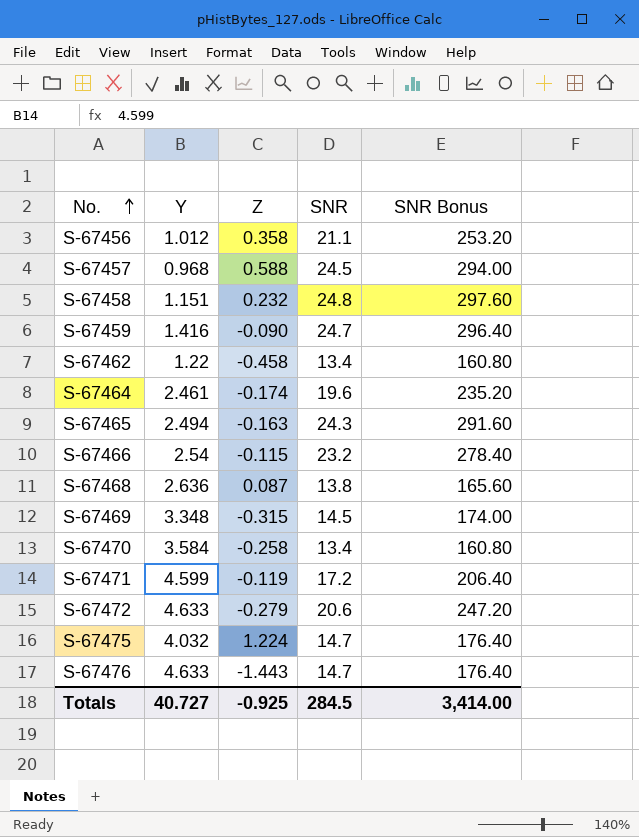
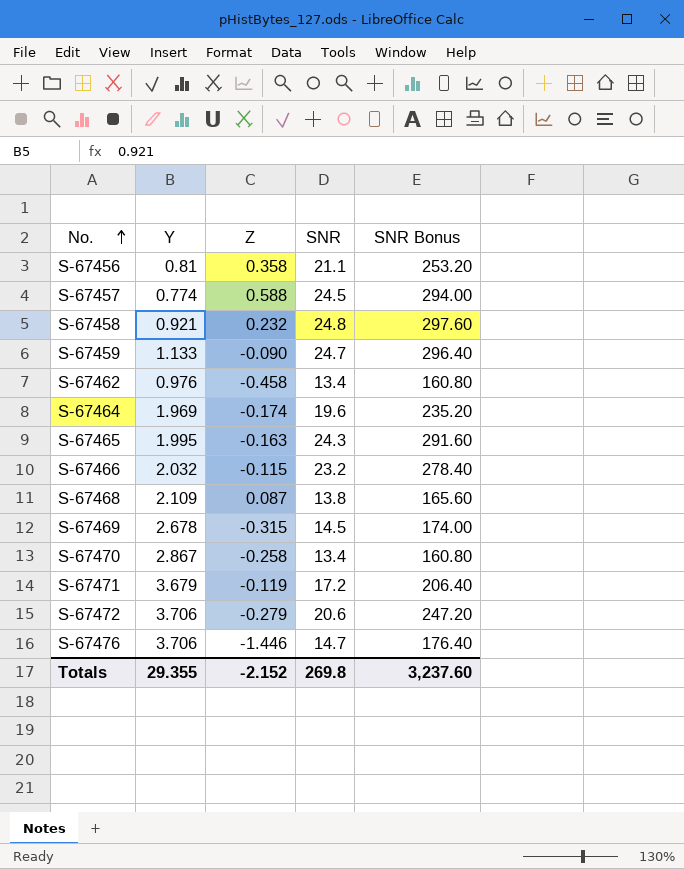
row S-67475: 4.032 | 1.224 | 14.7 | 176.40 -> none
S-67456 | Y: 1.012 -> 0.81
S-67457 | Y: 0.968 -> 0.774
S-67458 | Y: 1.151 -> 0.921
S-67459 | Y: 1.416 -> 1.133
S-67462 | Y: 1.22 -> 0.976
S-67464 | Y: 2.461 -> 1.969
S-67465 | Y: 2.494 -> 1.995
S-67466 | Y: 2.54 -> 2.032
S-67468 | Y: 2.636 -> 2.109
S-67469 | Y: 3.348 -> 2.678
S-67470 | Y: 3.584 -> 2.867
S-67471 | Y: 4.599 -> 3.679
S-67472 | Y: 4.633 -> 3.706
S-67476 | Y: 4.633 -> 3.706
S-67476 | Z: -1.443 -> -1.446
Totals | Y: 40.727 -> 29.355
Totals | Z: -0.925 -> -2.152
Totals | SNR: 284.5 -> 269.8
Totals | SNR Bonus: 3,414.00 -> 3,237.60

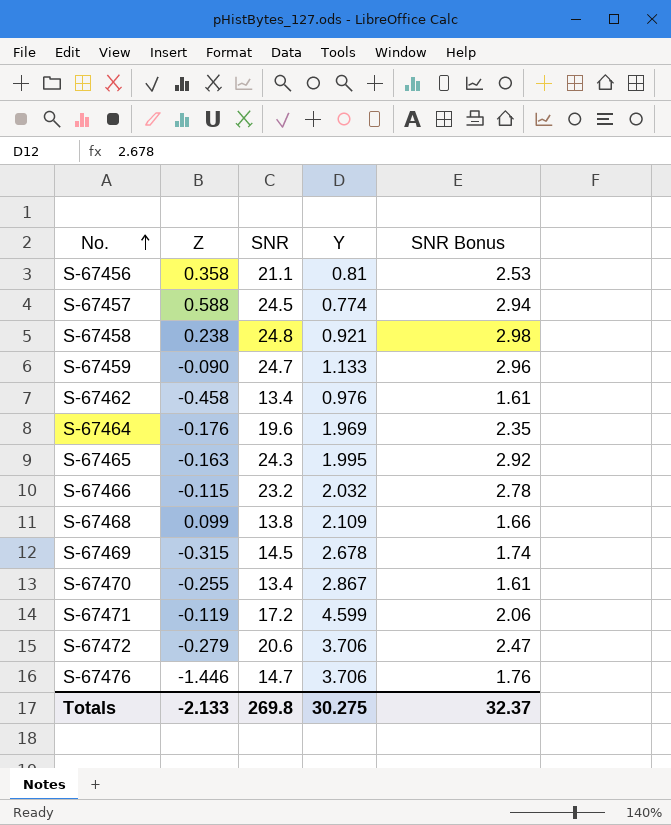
column Y | position: 2 -> 4
column SNR Bonus | formula: [SNR] * 12 -> [SNR] * 0.12
S-67458 | Z: 0.232 -> 0.238
S-67464 | Z: -0.174 -> -0.176
S-67468 | Z: 0.087 -> 0.099
S-67470 | Z: -0.258 -> -0.255
S-67471 | Y: 3.679 -> 4.599
Totals | Z: -2.152 -> -2.133
Totals | Y: 29.355 -> 30.275
Totals | SNR Bonus: 3,237.60 -> 32.37

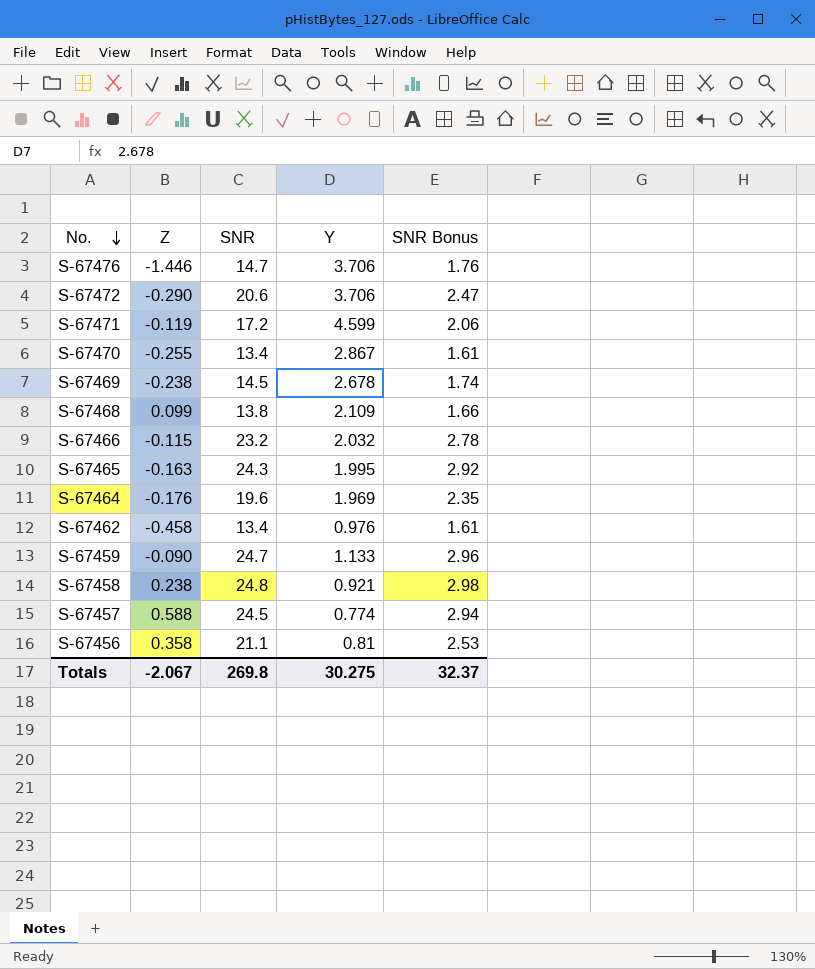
row order: No. ascending -> No. descending
S-67472 | Z: -0.279 -> -0.290
S-67469 | Z: -0.315 -> -0.238
Totals | Z: -2.133 -> -2.067

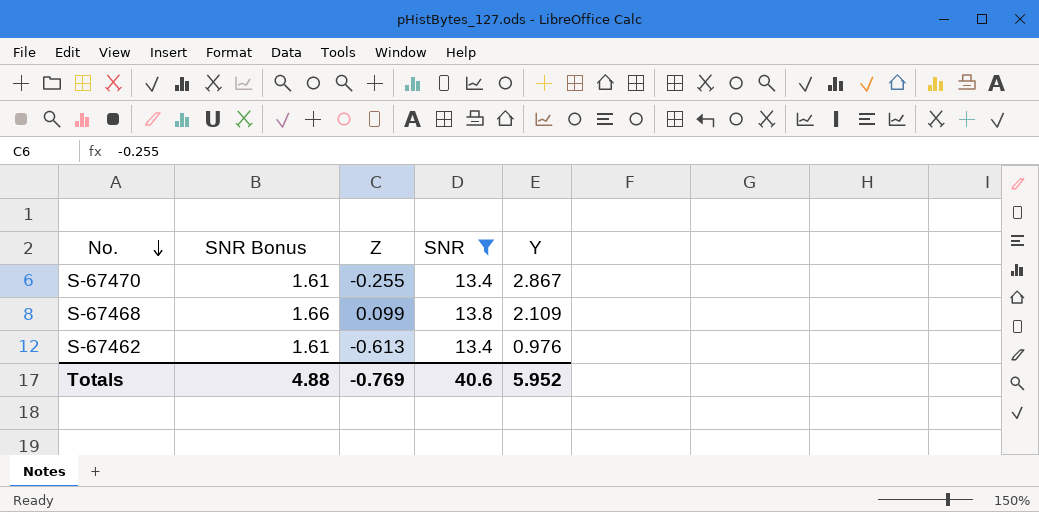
filter: none -> SNR <= 13.8
column SNR Bonus | position: 5 -> 2
S-67462 | Z: -0.458 -> -0.613
Totals | SNR Bonus: 32.37 -> 4.88
Totals | Z: -2.067 -> -0.769
Totals | SNR: 269.8 -> 40.6
Totals | Y: 30.275 -> 5.952

